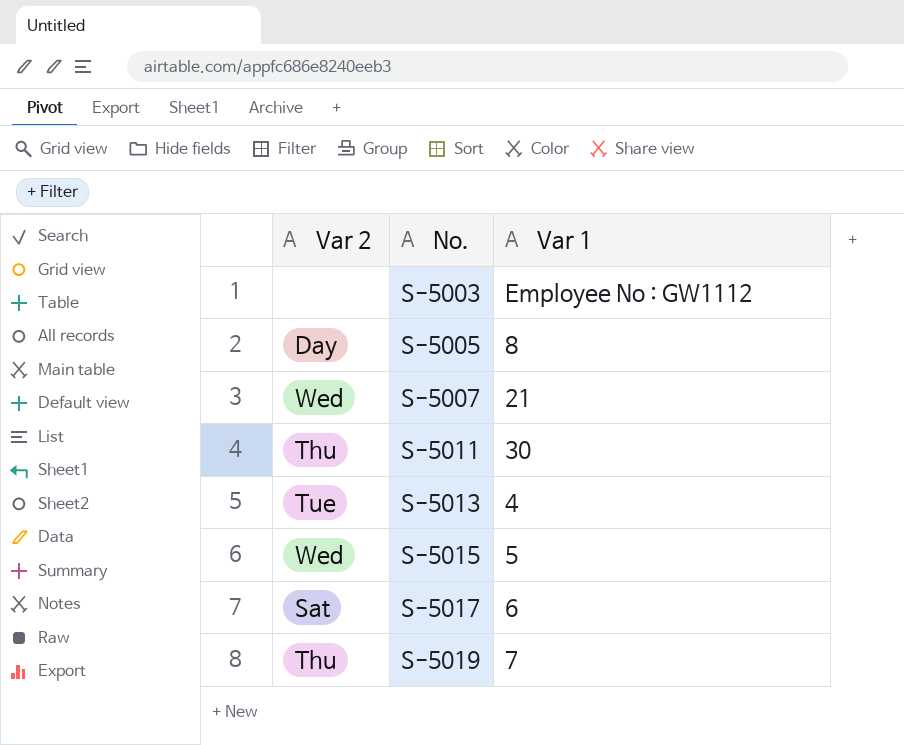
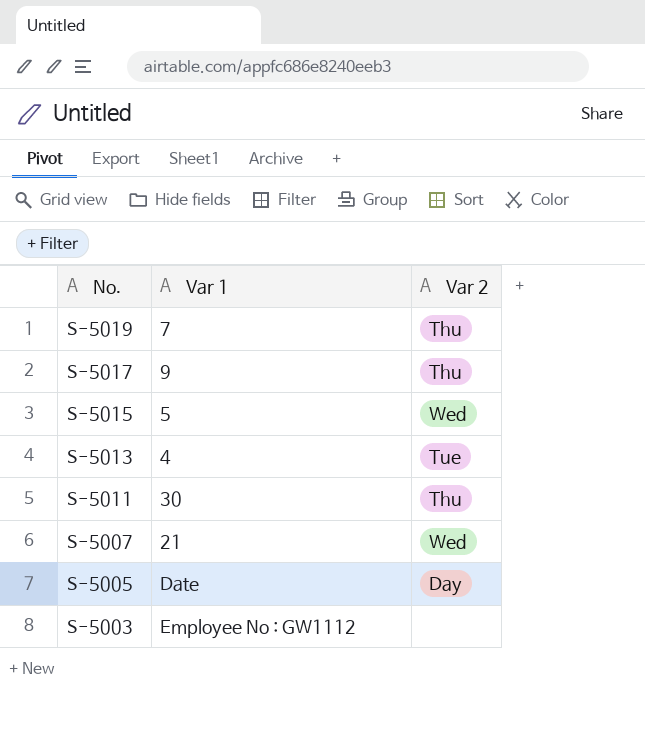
row order: No. ascending -> No. descending
column Var 2 | position: 1 -> 3
S-5017 | Var 1: 6 -> 9
S-5017 | Var 2: Sat -> Thu
S-5005 | Var 1: 8 -> Date

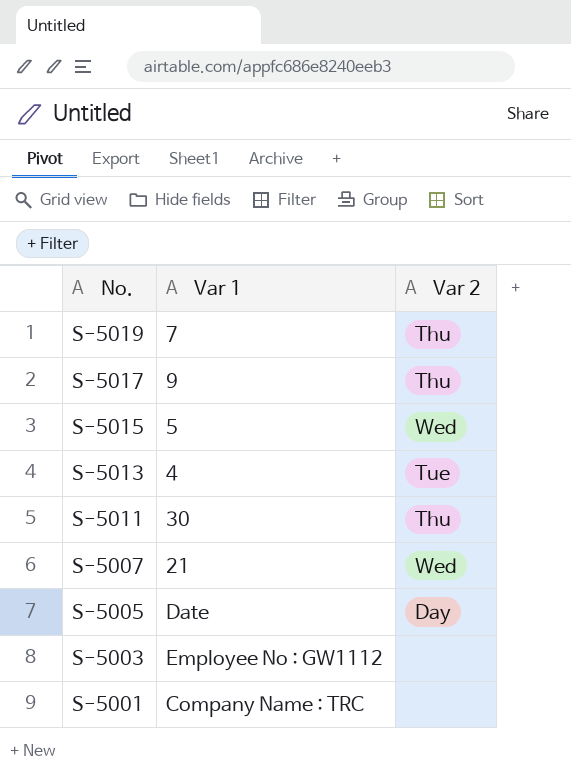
row S-5001: none -> Company Name : TRC | none

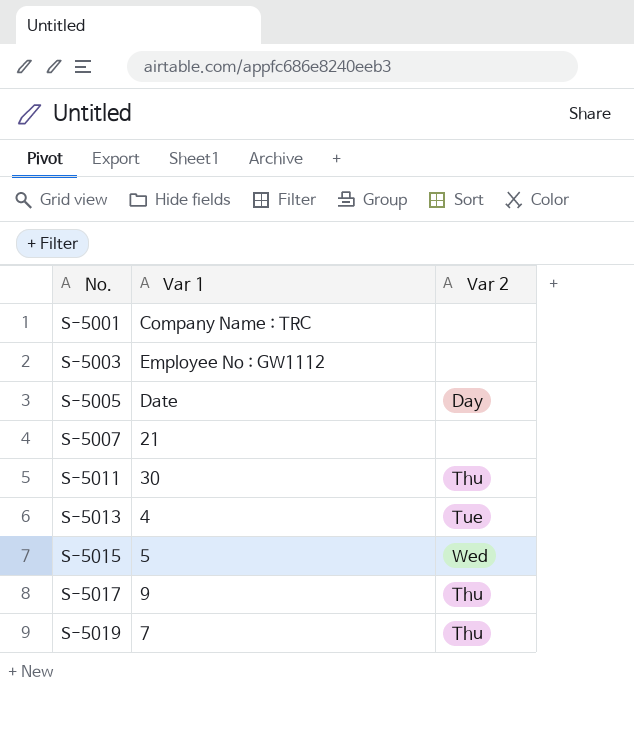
row order: No. descending -> No. ascending
S-5007 | Var 2: Wed -> none

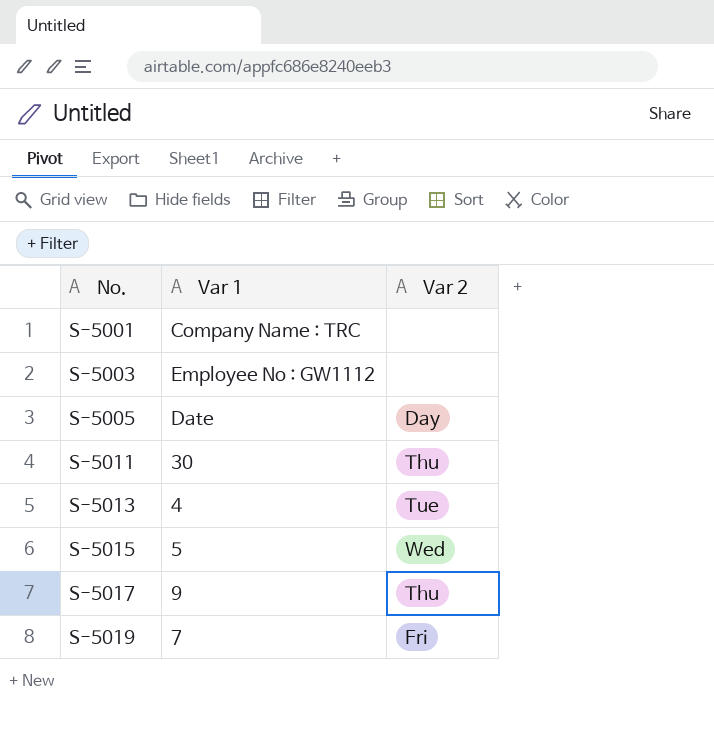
row S-5007: 21 | none -> none
S-5019 | Var 2: Thu -> Fri

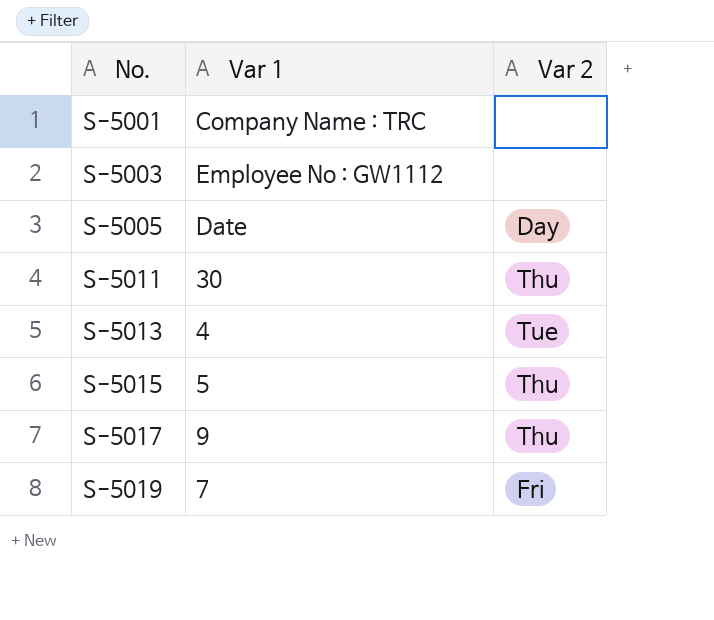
S-5015 | Var 2: Wed -> Thu

